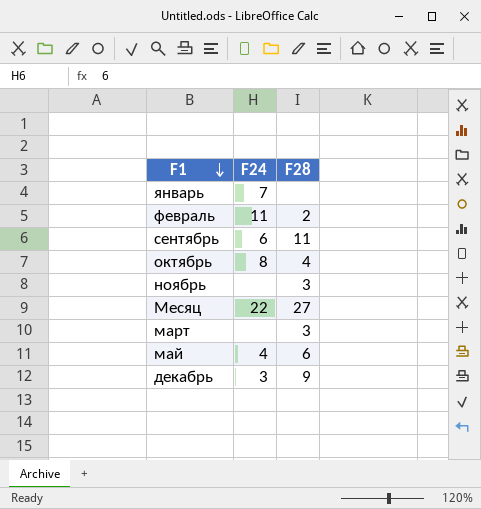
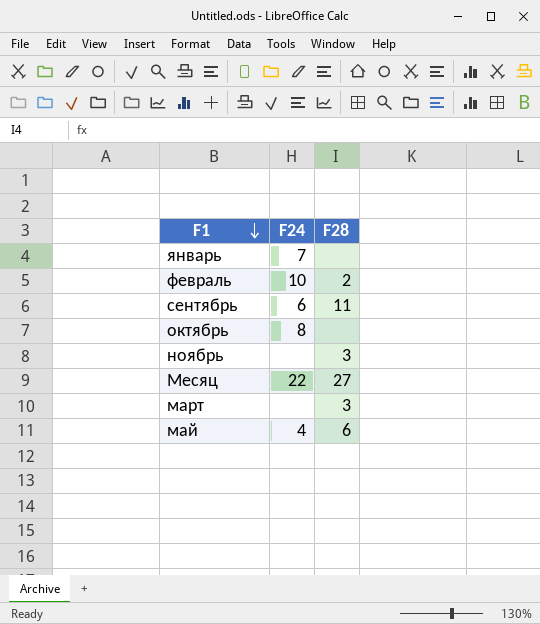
row декабрь: 3 | 9 -> none
февраль | F24: 11 -> 10
октябрь | F28: 4 -> none

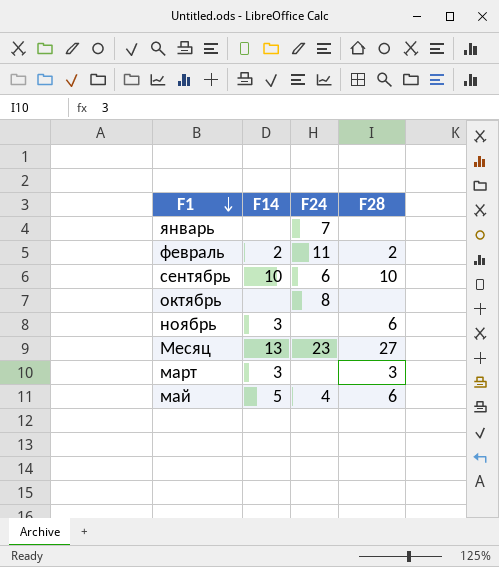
column F14 | position: none -> 2
февраль | F24: 10 -> 11
сентябрь | F28: 11 -> 10
ноябрь | F28: 3 -> 6
Месяц | F24: 22 -> 23

